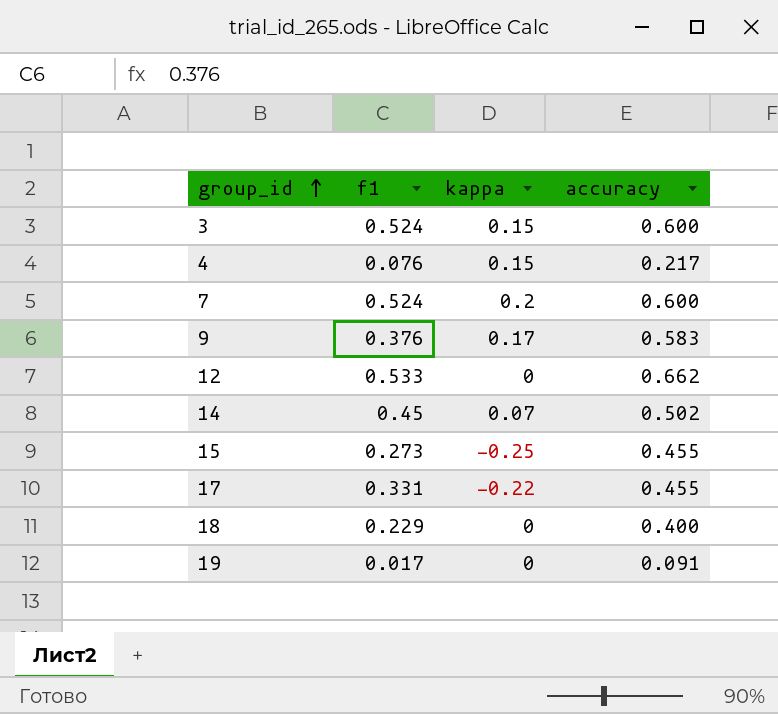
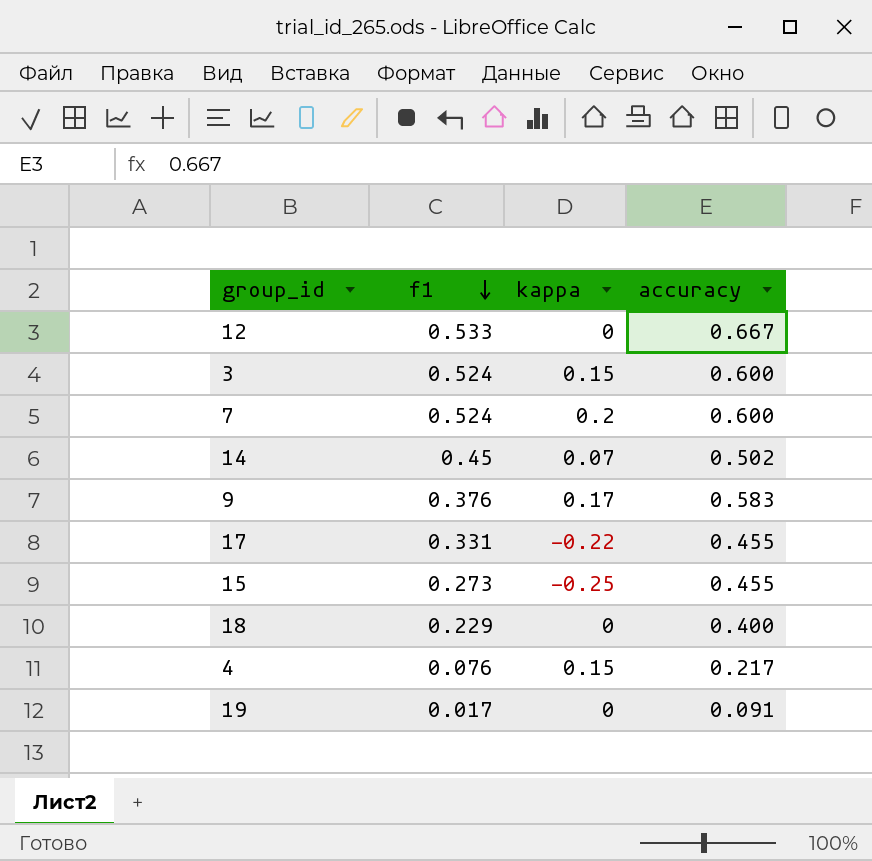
row order: group_id ascending -> f1 descending
12 | accuracy: 0.662 -> 0.667

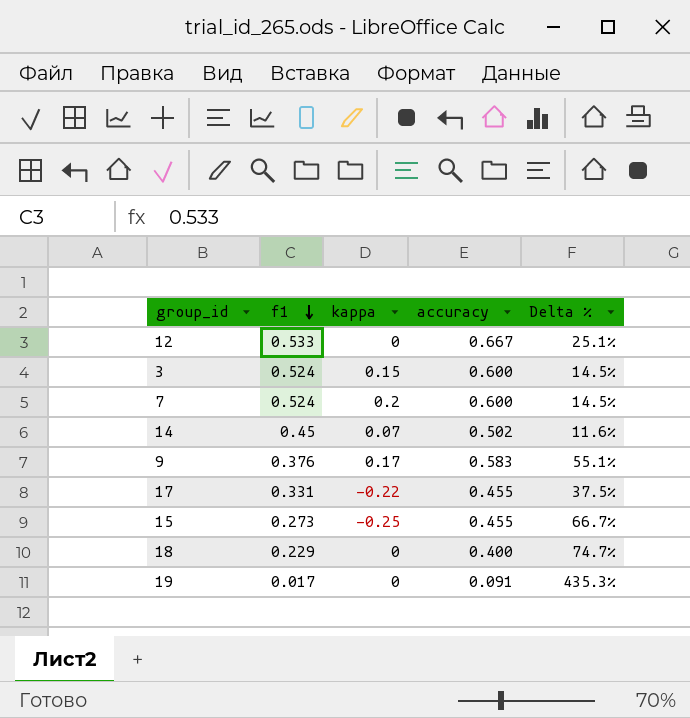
column Delta % | formula: none -> ([accuracy] - [f1]) / [f1]
row 4: 0.076 | 0.15 | 0.217 -> none

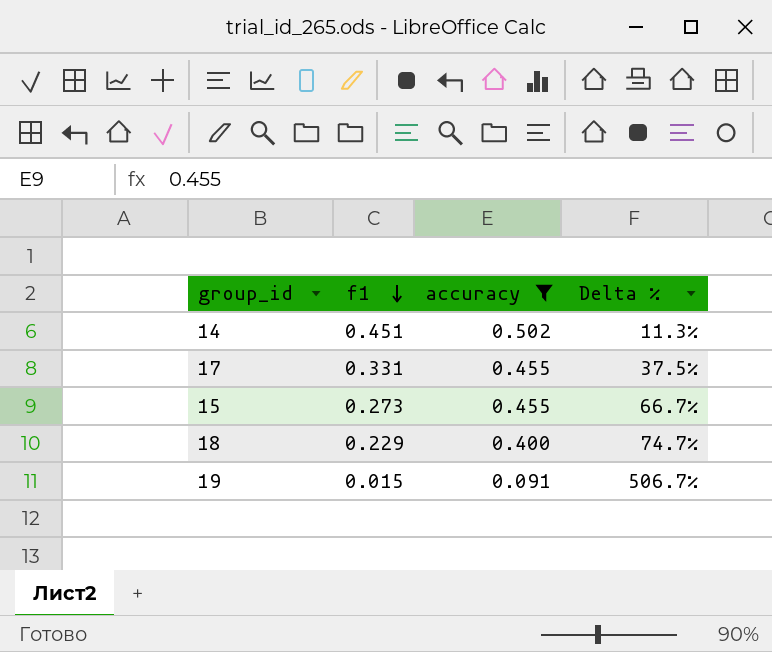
filter: none -> accuracy <= 0.502
column kappa | position: 3 -> none
14 | f1: 0.45 -> 0.451
14 | Delta %: 11.6% -> 11.3%
19 | f1: 0.017 -> 0.015
19 | Delta %: 435.3% -> 506.7%

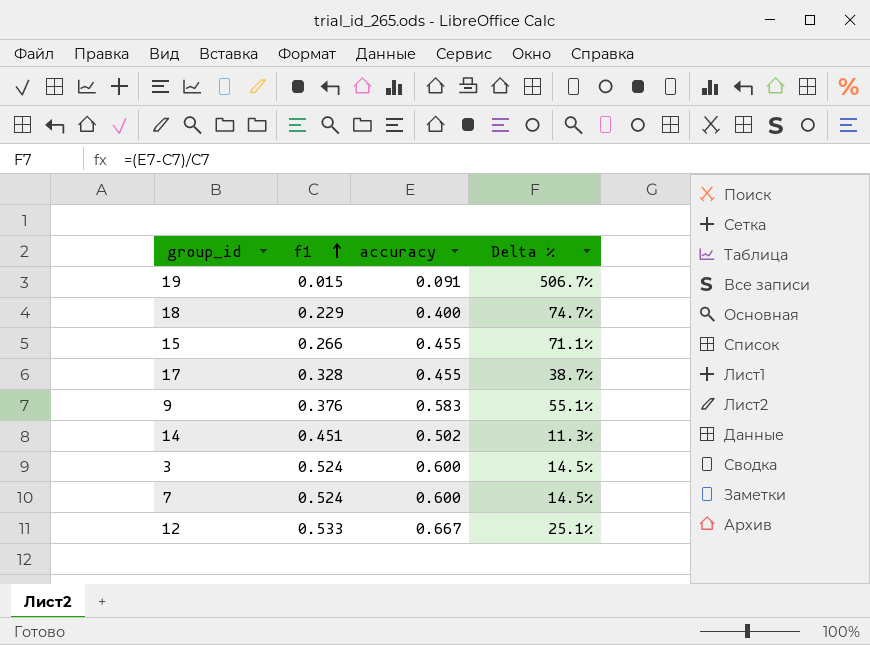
filter: accuracy <= 0.502 -> none
row order: f1 descending -> f1 ascending
15 | f1: 0.273 -> 0.266
15 | Delta %: 66.7% -> 71.1%
17 | f1: 0.331 -> 0.328
17 | Delta %: 37.5% -> 38.7%

